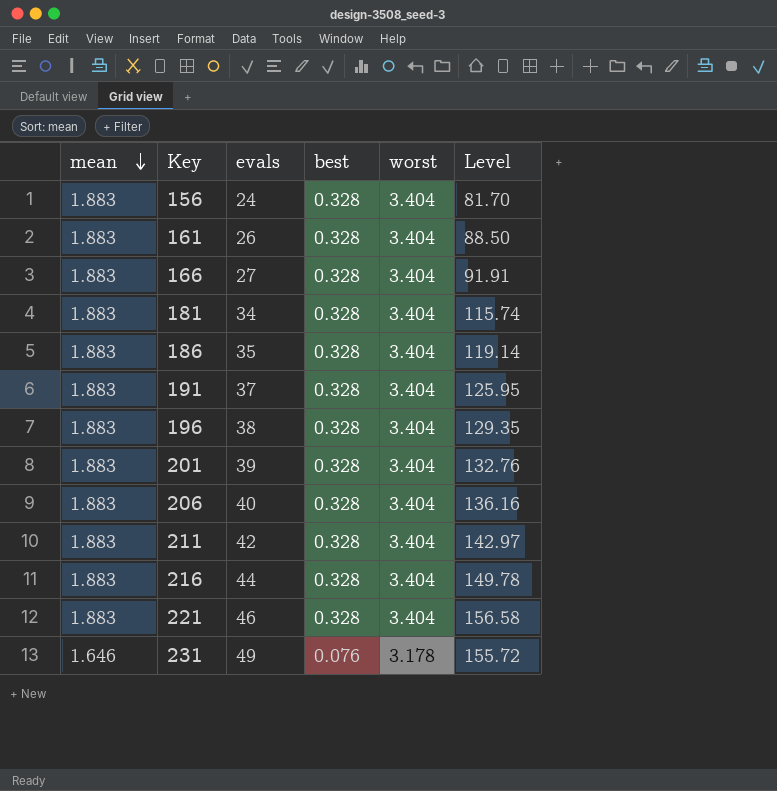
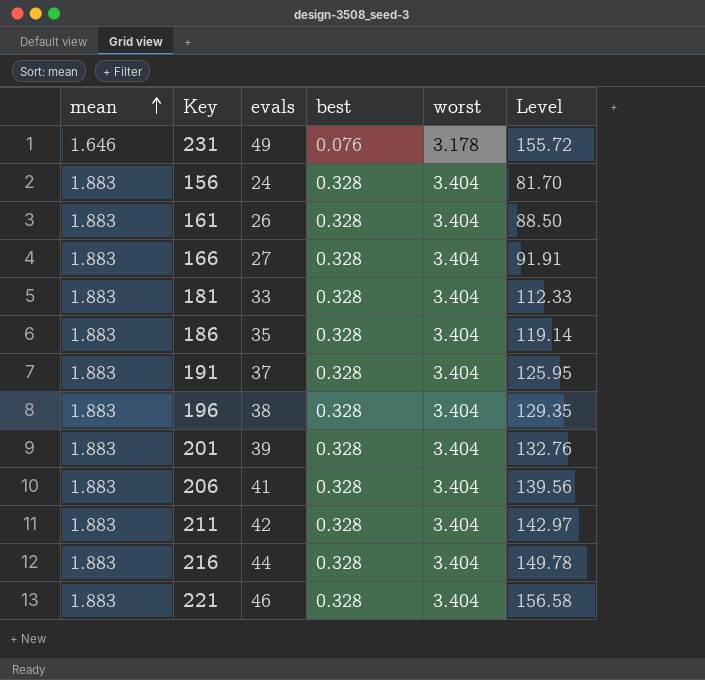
row order: mean descending -> mean ascending
181 | evals: 34 -> 33
181 | Level: 115.74 -> 112.33
206 | evals: 40 -> 41
206 | Level: 136.16 -> 139.56

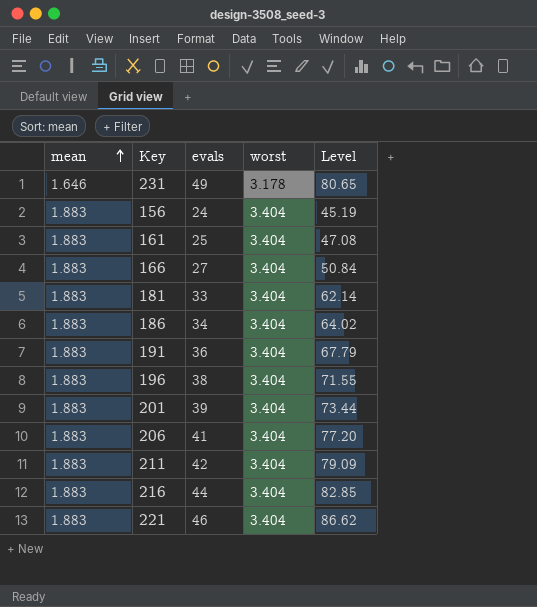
column best | position: 4 -> none
column Level | formula: [evals] * [worst] -> [mean] * [evals]
161 | evals: 26 -> 25
186 | evals: 35 -> 34
191 | evals: 37 -> 36

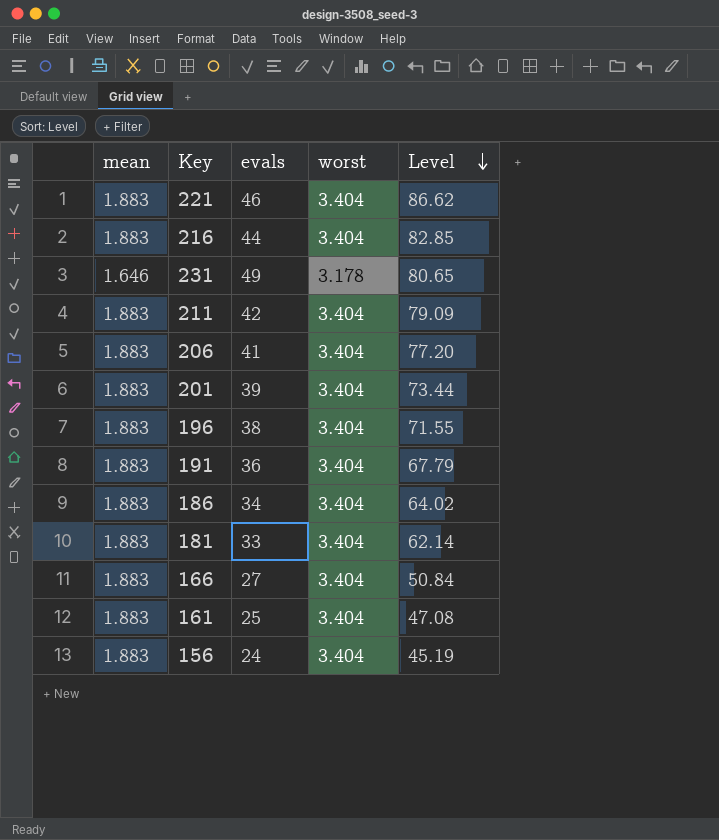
row order: mean ascending -> Level descending

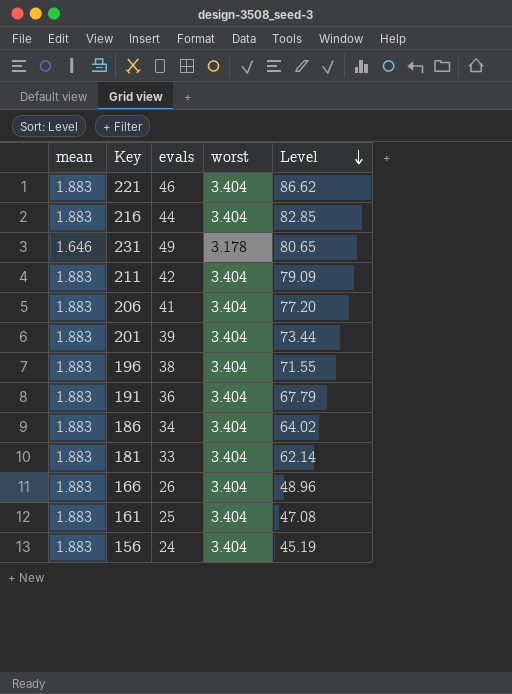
166 | evals: 27 -> 26
166 | Level: 50.84 -> 48.96

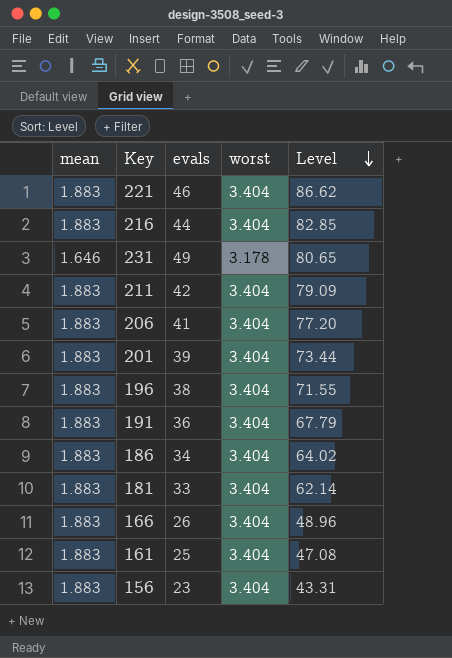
156 | evals: 24 -> 23
156 | Level: 45.19 -> 43.31

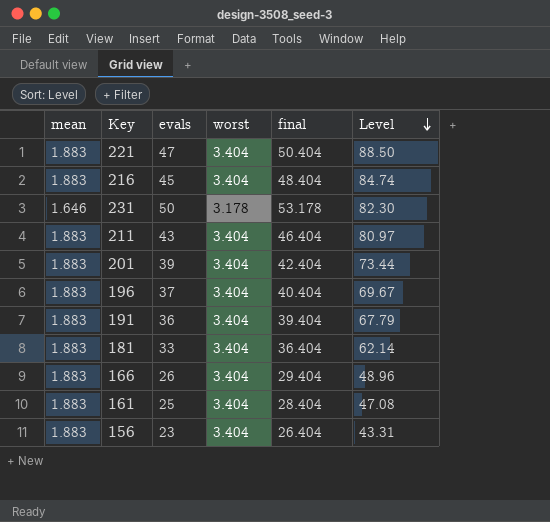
column final | formula: none -> [evals] + [worst]
row 206: 1.883 | 41 | 3.404 | 77.20 -> none
row 186: 1.883 | 34 | 3.404 | 64.02 -> none
221 | evals: 46 -> 47
221 | Level: 86.62 -> 88.50
216 | evals: 44 -> 45
216 | Level: 82.85 -> 84.74
231 | evals: 49 -> 50
231 | Level: 80.65 -> 82.30
211 | evals: 42 -> 43
211 | Level: 79.09 -> 80.97
196 | evals: 38 -> 37
196 | Level: 71.55 -> 69.67

